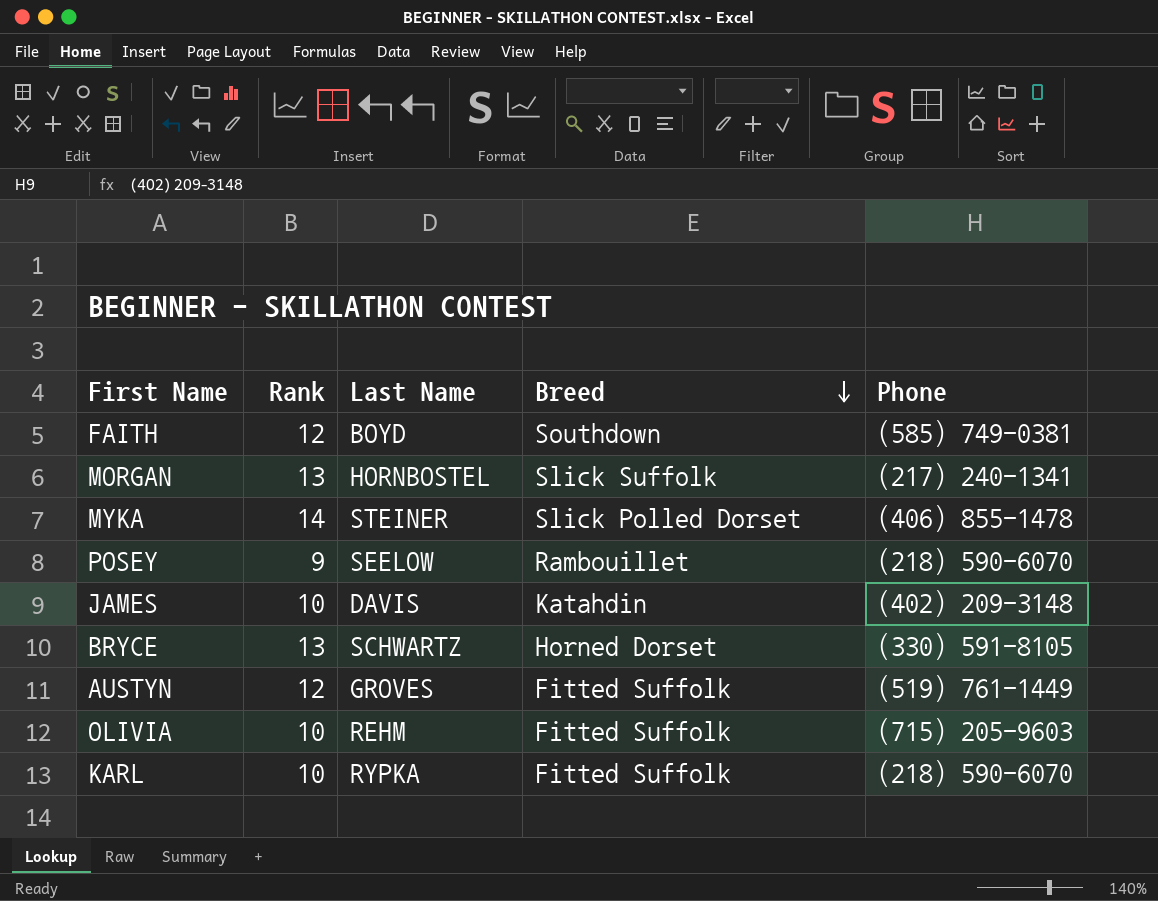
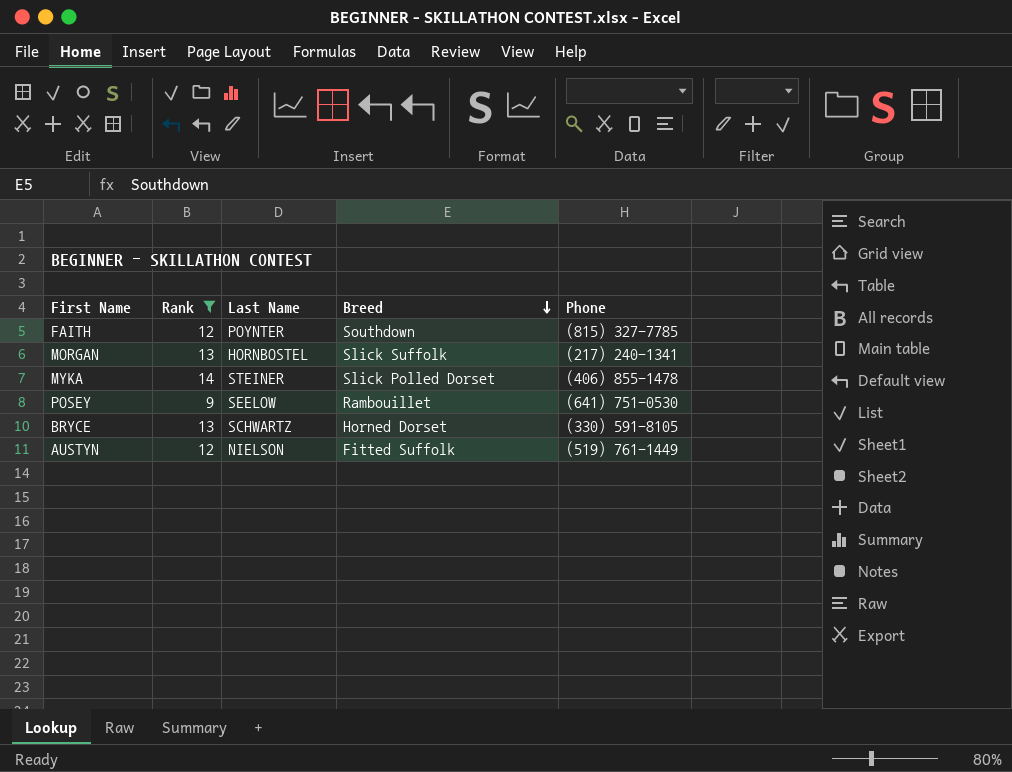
filter: none -> Rank != 10
FAITH | Last Name: BOYD -> POYNTER
FAITH | Phone: (585) 749-0381 -> (815) 327-7785
POSEY | Phone: (218) 590-6070 -> (641) 751-0530
AUSTYN | Last Name: GROVES -> NIELSON

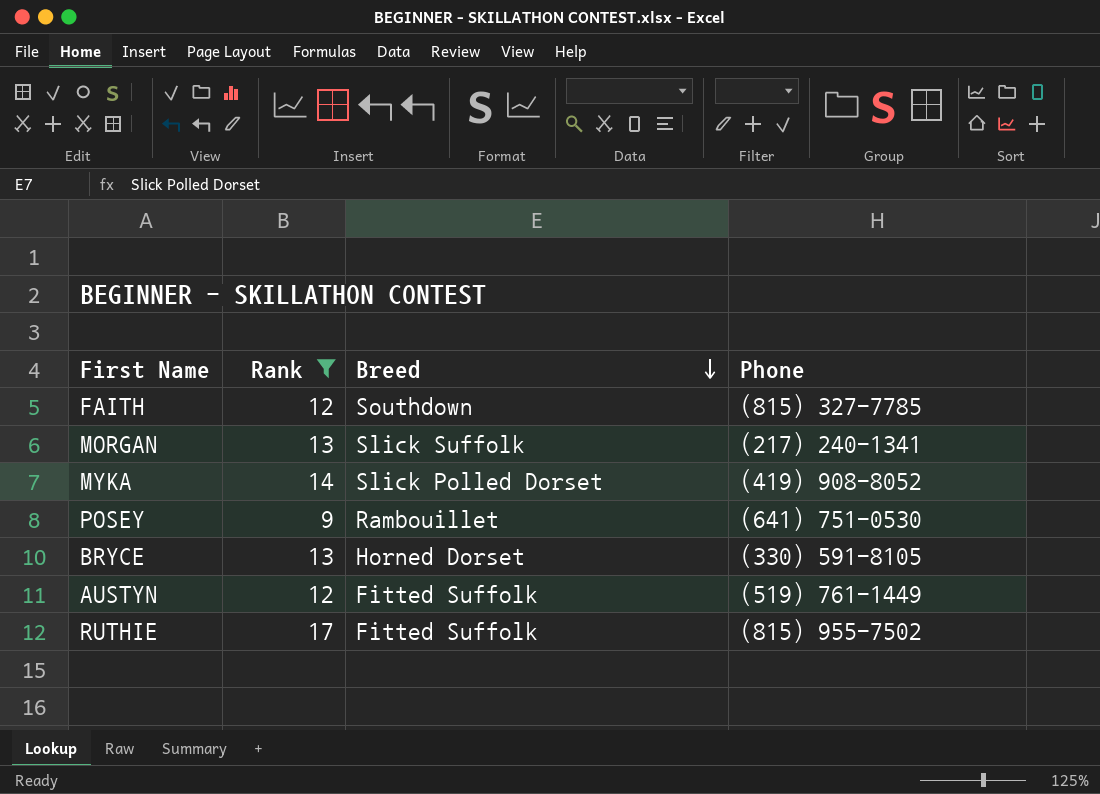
column Last Name | position: 3 -> none
MYKA | Phone: (406) 855-1478 -> (419) 908-8052
row RUTHIE: none -> 17 | Fitted Suffolk | (815) 955-7502

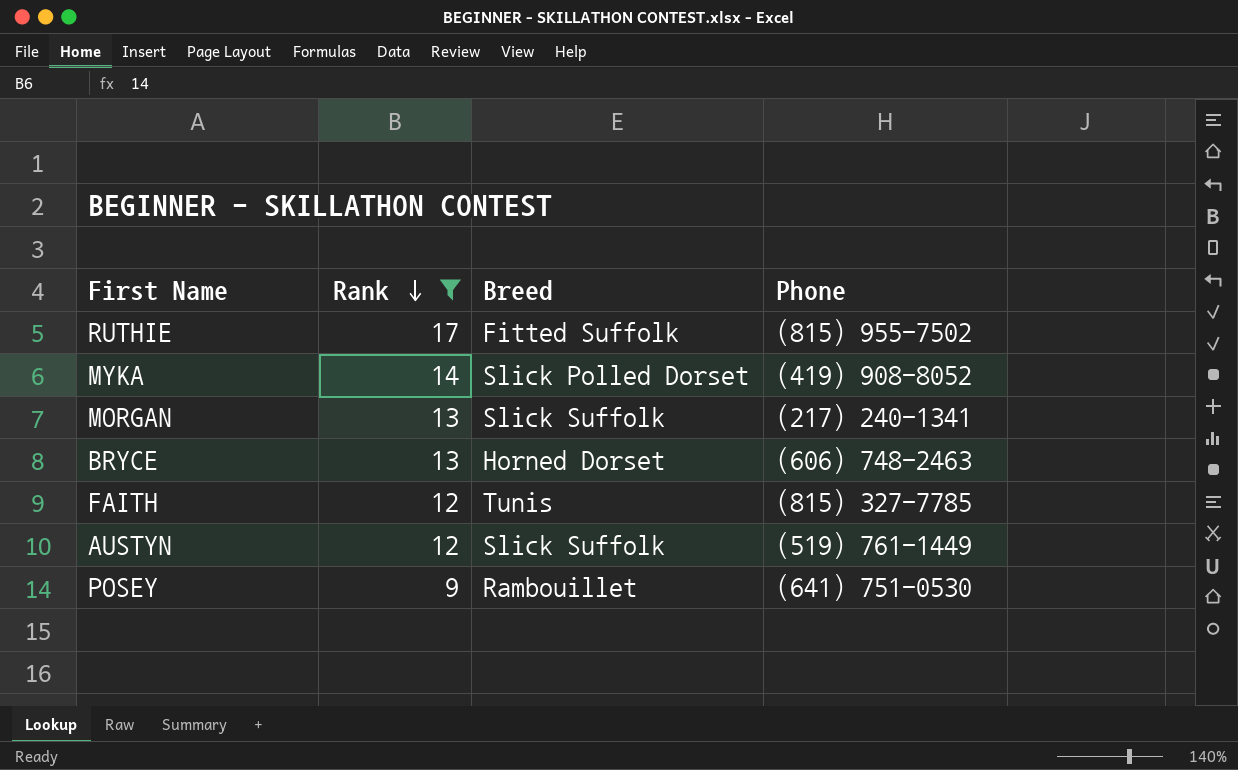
row order: Breed descending -> Rank descending
BRYCE | Phone: (330) 591-8105 -> (606) 748-2463
FAITH | Breed: Southdown -> Tunis
AUSTYN | Breed: Fitted Suffolk -> Slick Suffolk

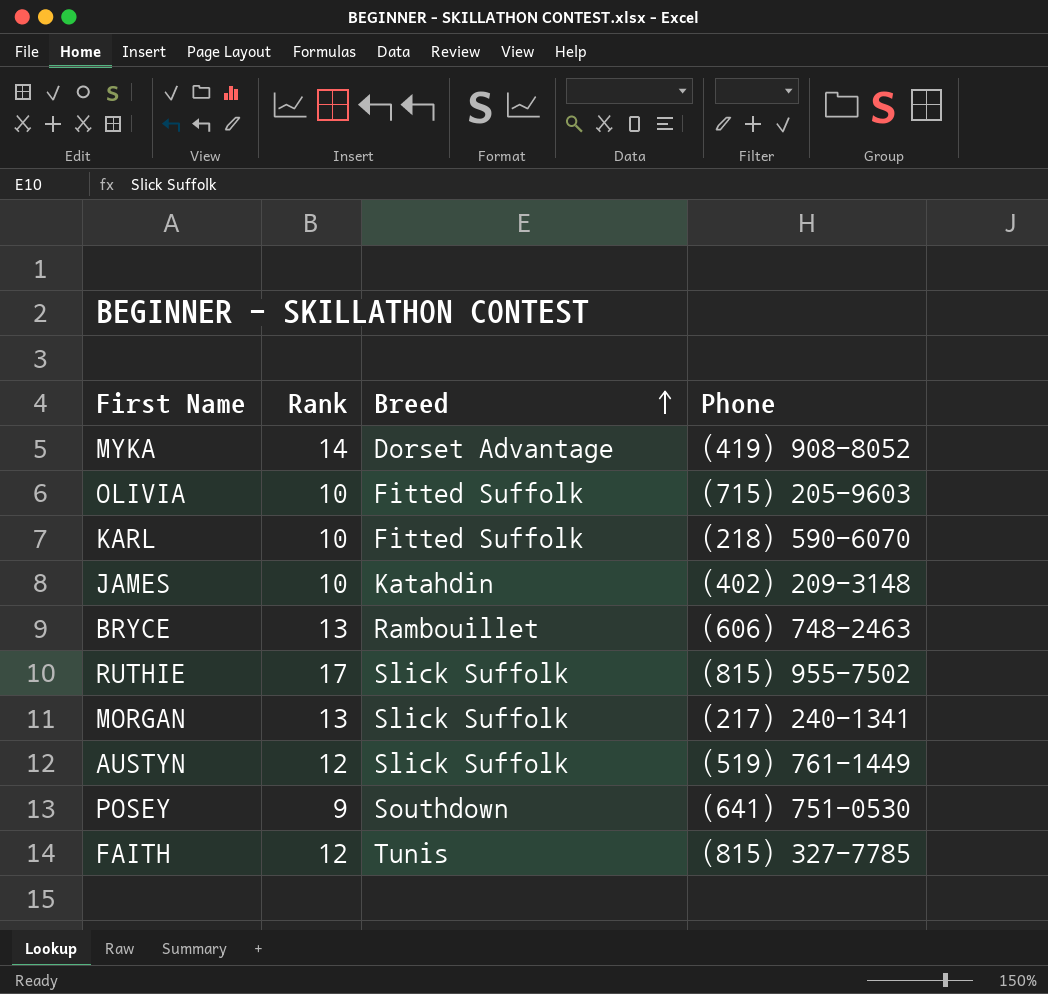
filter: Rank != 10 -> none
row order: Rank descending -> Breed ascending
MYKA | Breed: Slick Polled Dorset -> Dorset Advantage
BRYCE | Breed: Horned Dorset -> Rambouillet
RUTHIE | Breed: Fitted Suffolk -> Slick Suffolk
POSEY | Breed: Rambouillet -> Southdown

